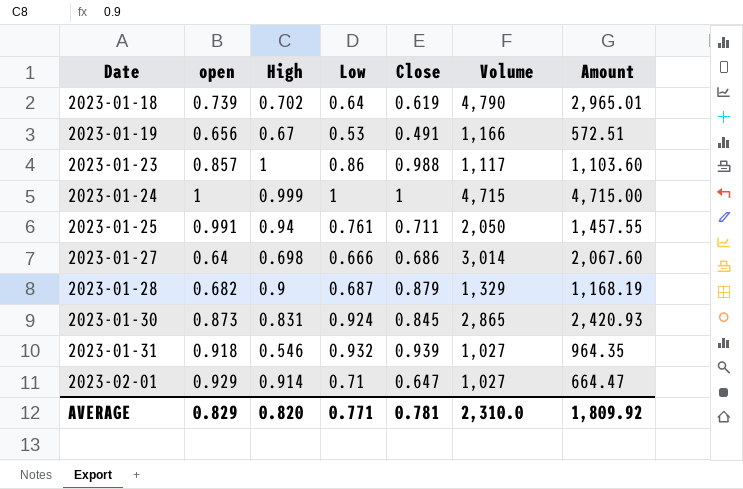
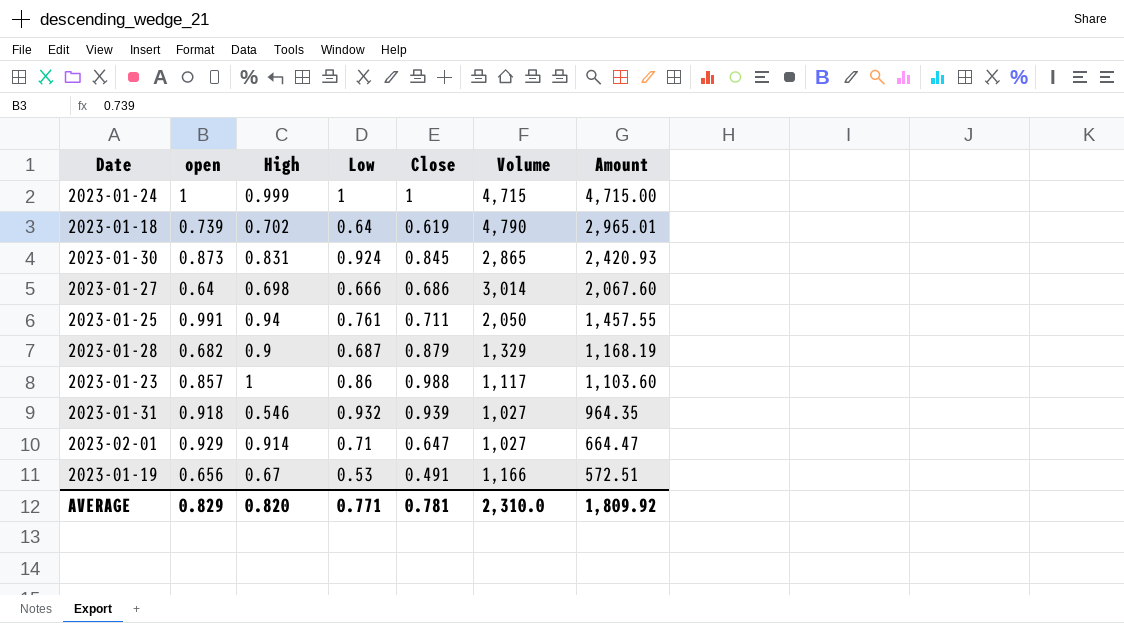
row order: Date ascending -> Amount descending

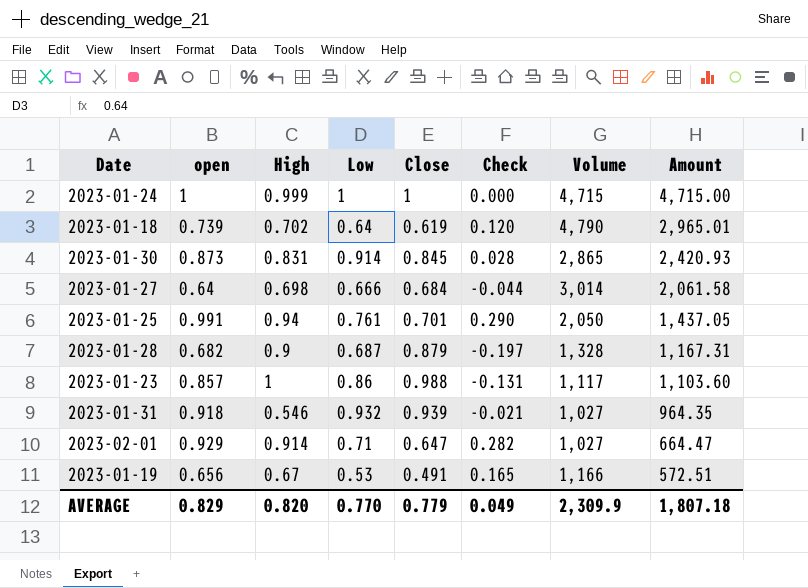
column Check | formula: none -> [open] - [Close]
2023-01-30 | Low: 0.924 -> 0.914
2023-01-27 | Close: 0.686 -> 0.684
2023-01-27 | Amount: 2,067.60 -> 2,061.58
2023-01-25 | Close: 0.711 -> 0.701
2023-01-25 | Amount: 1,457.55 -> 1,437.05
2023-01-28 | Volume: 1,329 -> 1,328
2023-01-28 | Amount: 1,168.19 -> 1,167.31
AVERAGE | Low: 0.771 -> 0.770
AVERAGE | Close: 0.781 -> 0.779
AVERAGE | Volume: 2,310.0 -> 2,309.9
AVERAGE | Amount: 1,809.92 -> 1,807.18

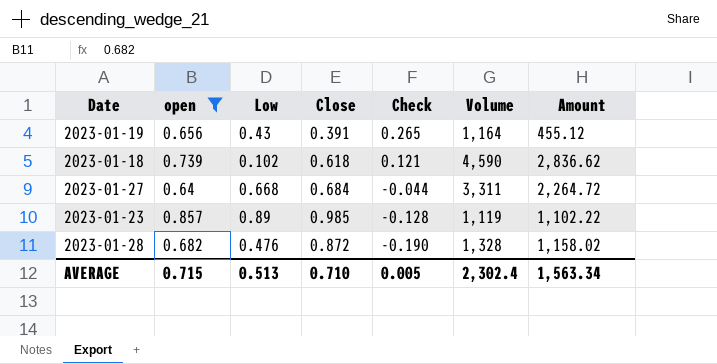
filter: none -> open <= 0.857
row order: Amount descending -> Check descending
column High | position: 3 -> none
2023-01-19 | Low: 0.53 -> 0.43
2023-01-19 | Close: 0.491 -> 0.391
2023-01-19 | Check: 0.165 -> 0.265
2023-01-19 | Volume: 1,166 -> 1,164
2023-01-19 | Amount: 572.51 -> 455.12
2023-01-18 | Low: 0.64 -> 0.102
2023-01-18 | Close: 0.619 -> 0.618
2023-01-18 | Check: 0.120 -> 0.121
2023-01-18 | Volume: 4,790 -> 4,590
2023-01-18 | Amount: 2,965.01 -> 2,836.62
2023-01-27 | Low: 0.666 -> 0.668
2023-01-27 | Volume: 3,014 -> 3,311
2023-01-27 | Amount: 2,061.58 -> 2,264.72
2023-01-23 | Low: 0.86 -> 0.89
2023-01-23 | Close: 0.988 -> 0.985
2023-01-23 | Check: -0.131 -> -0.128
2023-01-23 | Volume: 1,117 -> 1,119
2023-01-23 | Amount: 1,103.60 -> 1,102.22
2023-01-28 | Low: 0.687 -> 0.476
2023-01-28 | Close: 0.879 -> 0.872
2023-01-28 | Check: -0.197 -> -0.190
2023-01-28 | Amount: 1,167.31 -> 1,158.02
AVERAGE | open: 0.829 -> 0.715
AVERAGE | Low: 0.770 -> 0.513
AVERAGE | Close: 0.779 -> 0.710
AVERAGE | Check: 0.049 -> 0.005
AVERAGE | Volume: 2,309.9 -> 2,302.4
AVERAGE | Amount: 1,807.18 -> 1,563.34

